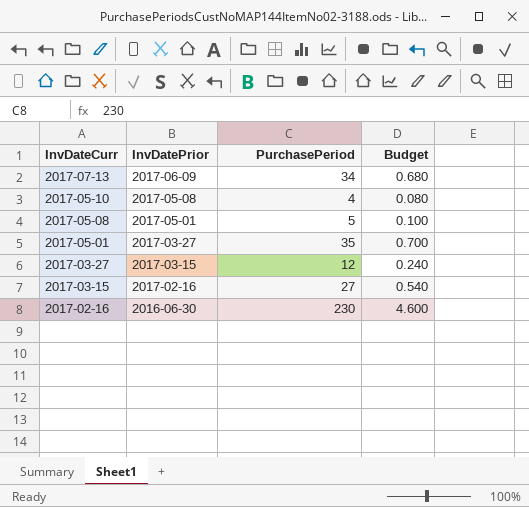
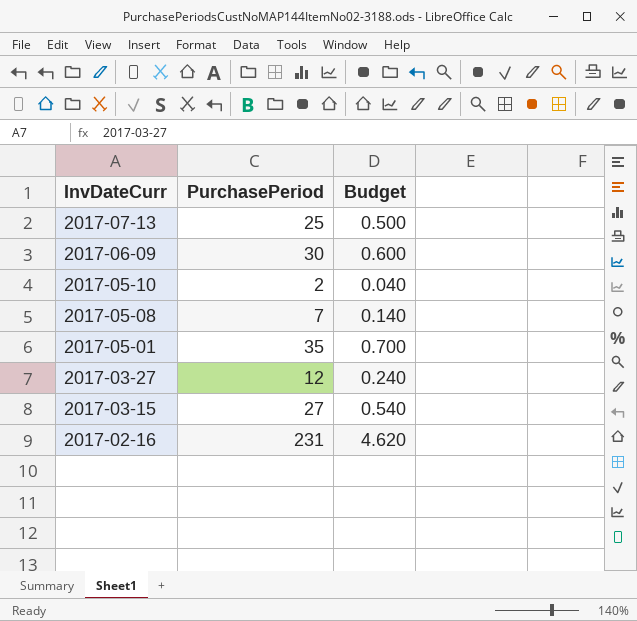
column InvDatePrior | position: 2 -> none
2017-07-13 | PurchasePeriod: 34 -> 25
2017-07-13 | Budget: 0.680 -> 0.500
row 2017-06-09: none -> 30 | 0.600
2017-05-10 | PurchasePeriod: 4 -> 2
2017-05-10 | Budget: 0.080 -> 0.040
2017-05-08 | PurchasePeriod: 5 -> 7
2017-05-08 | Budget: 0.100 -> 0.140
2017-02-16 | PurchasePeriod: 230 -> 231
2017-02-16 | Budget: 4.600 -> 4.620

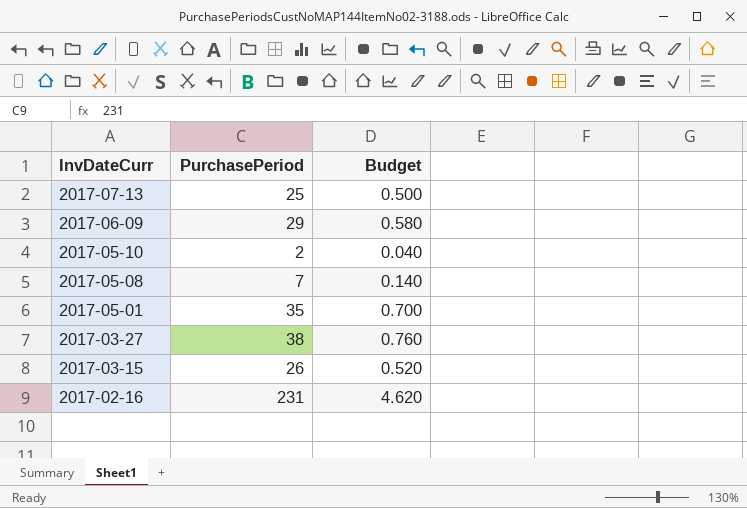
2017-06-09 | PurchasePeriod: 30 -> 29
2017-06-09 | Budget: 0.600 -> 0.580
2017-03-27 | PurchasePeriod: 12 -> 38
2017-03-27 | Budget: 0.240 -> 0.760
2017-03-15 | PurchasePeriod: 27 -> 26
2017-03-15 | Budget: 0.540 -> 0.520

